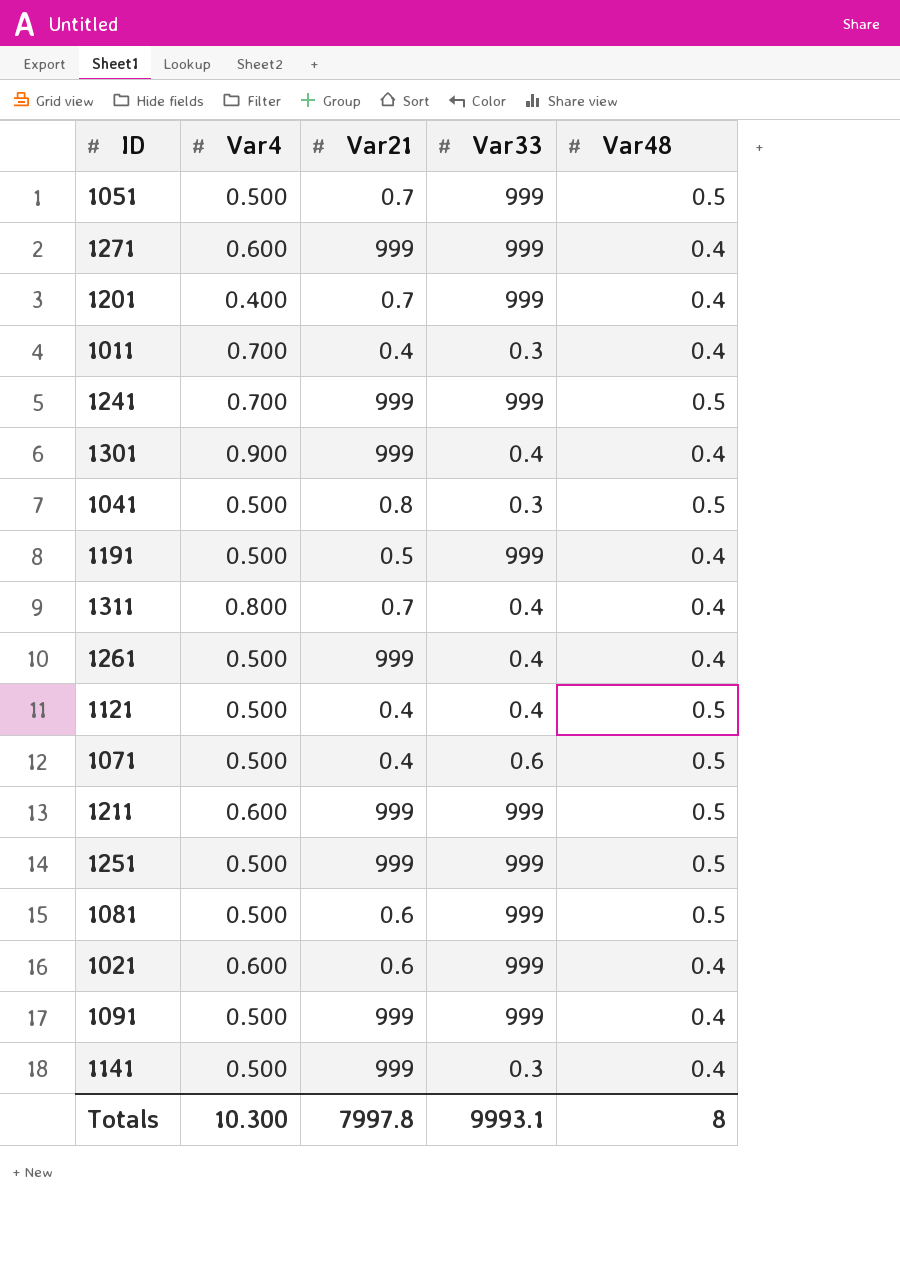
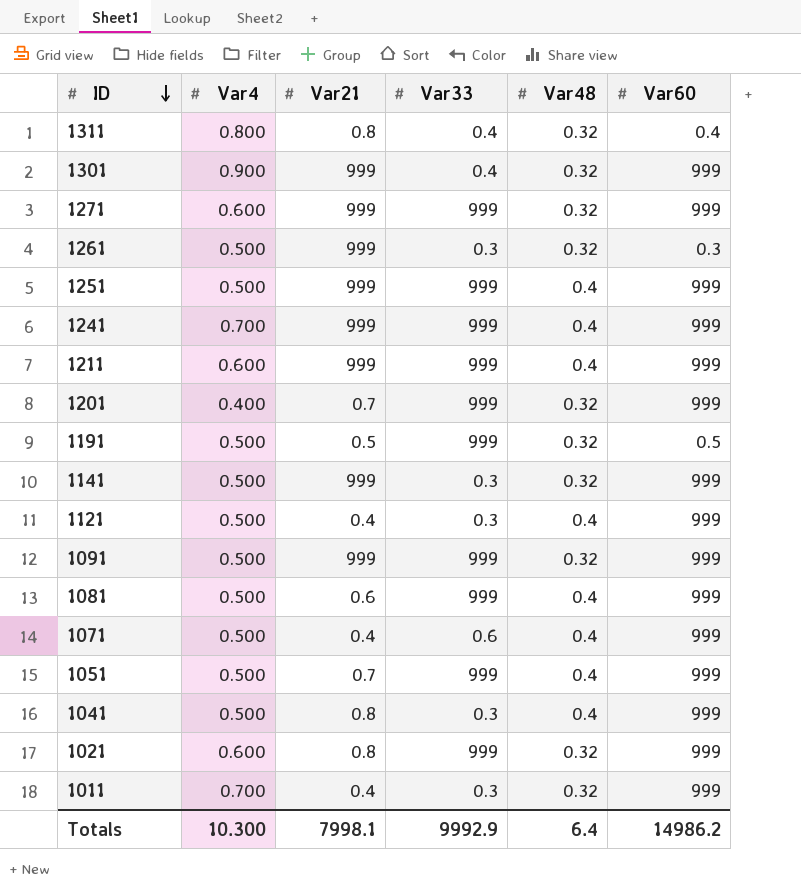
row order: none -> ID descending
column Var60 | position: none -> 6
1311 | Var21: 0.7 -> 0.8
1311 | Var48: 0.4 -> 0.32
1301 | Var48: 0.4 -> 0.32
1271 | Var48: 0.4 -> 0.32
1261 | Var33: 0.4 -> 0.3
1261 | Var48: 0.4 -> 0.32
1251 | Var48: 0.5 -> 0.4
1241 | Var48: 0.5 -> 0.4
1211 | Var48: 0.5 -> 0.4
1201 | Var48: 0.4 -> 0.32
1191 | Var48: 0.4 -> 0.32
1141 | Var48: 0.4 -> 0.32
1121 | Var33: 0.4 -> 0.3
1121 | Var48: 0.5 -> 0.4
1091 | Var48: 0.4 -> 0.32
1081 | Var48: 0.5 -> 0.4
1071 | Var48: 0.5 -> 0.4
1051 | Var48: 0.5 -> 0.4
1041 | Var48: 0.5 -> 0.4
1021 | Var21: 0.6 -> 0.8
1021 | Var48: 0.4 -> 0.32
1011 | Var48: 0.4 -> 0.32
Totals | Var21: 7997.8 -> 7998.1
Totals | Var33: 9993.1 -> 9992.9
Totals | Var48: 8 -> 6.4

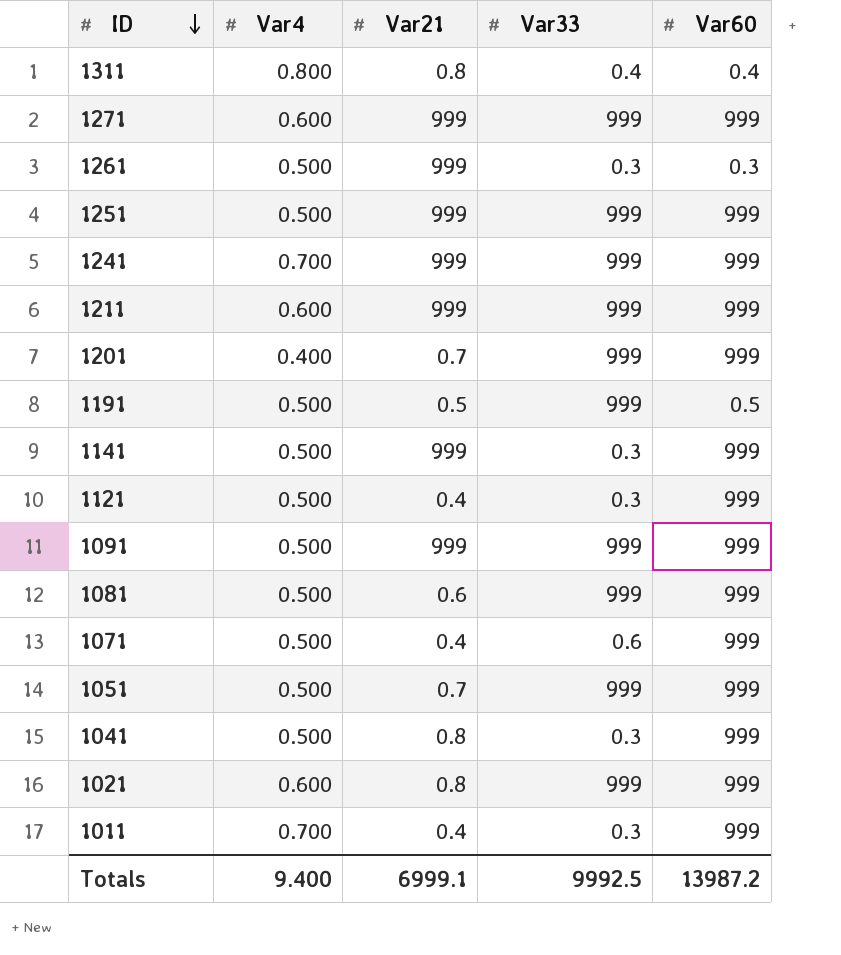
column Var48 | position: 5 -> none
row 1301: 0.900 | 999 | 0.4 | 0.32 | 999 -> none
Totals | Var4: 10.300 -> 9.400
Totals | Var21: 7998.1 -> 6999.1
Totals | Var33: 9992.9 -> 9992.5
Totals | Var60: 14986.2 -> 13987.2

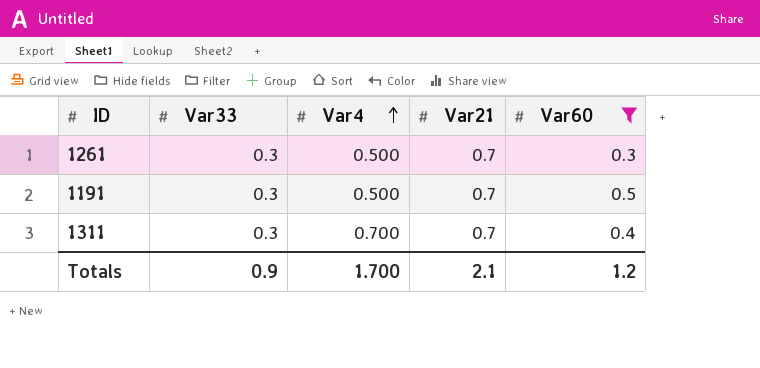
filter: none -> Var60 != 999
row order: ID descending -> Var4 ascending
column Var33 | position: 4 -> 2
1261 | Var21: 999 -> 0.7
1191 | Var33: 999 -> 0.3
1191 | Var21: 0.5 -> 0.7
1311 | Var33: 0.4 -> 0.3
1311 | Var4: 0.800 -> 0.700
1311 | Var21: 0.8 -> 0.7
Totals | Var33: 9992.5 -> 0.9
Totals | Var4: 9.400 -> 1.700
Totals | Var21: 6999.1 -> 2.1
Totals | Var60: 13987.2 -> 1.2

